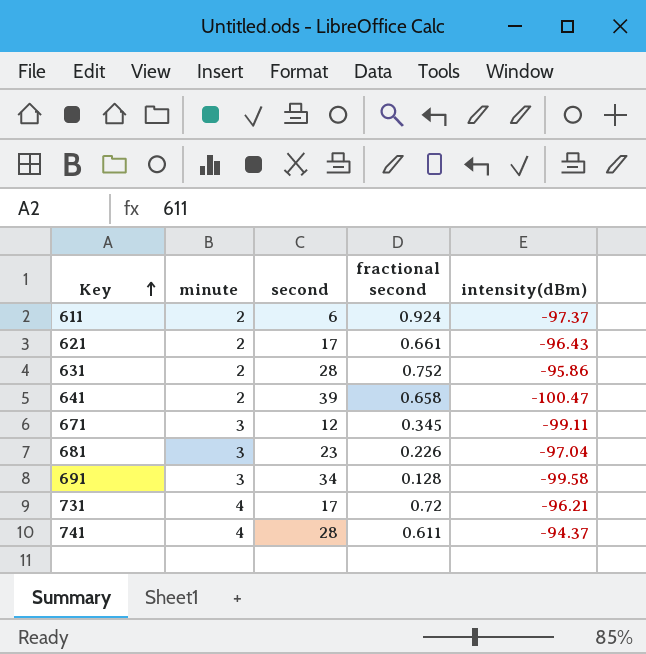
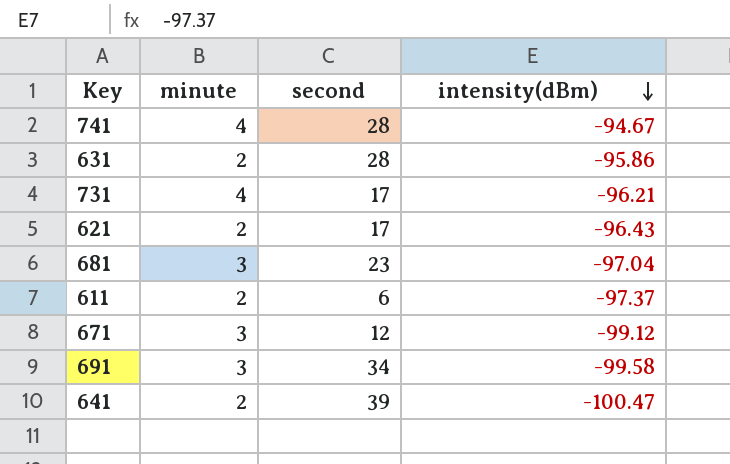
row order: Key ascending -> intensity(dBm) descending
column fractional second | position: 4 -> none
741 | intensity(dBm): -94.37 -> -94.67
671 | intensity(dBm): -99.11 -> -99.12

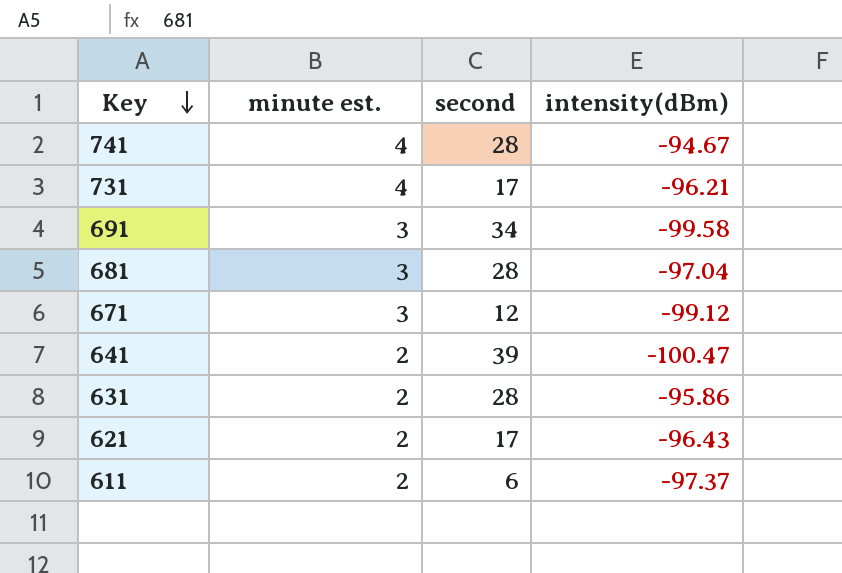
row order: intensity(dBm) descending -> Key descending
column name: minute -> minute est.
681 | second: 23 -> 28

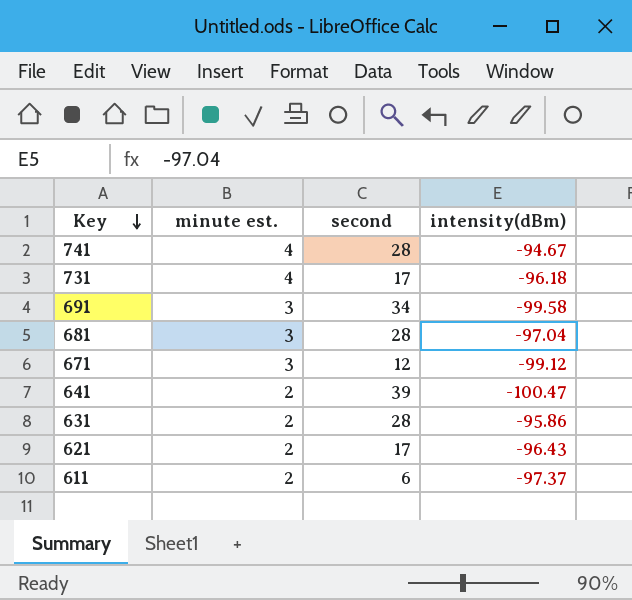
731 | intensity(dBm): -96.21 -> -96.18

